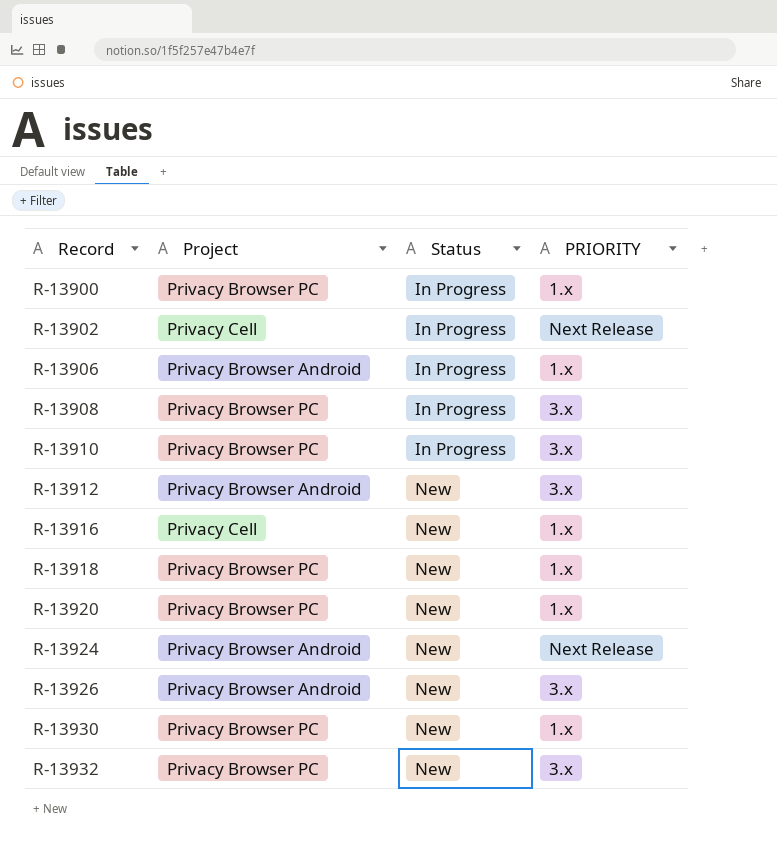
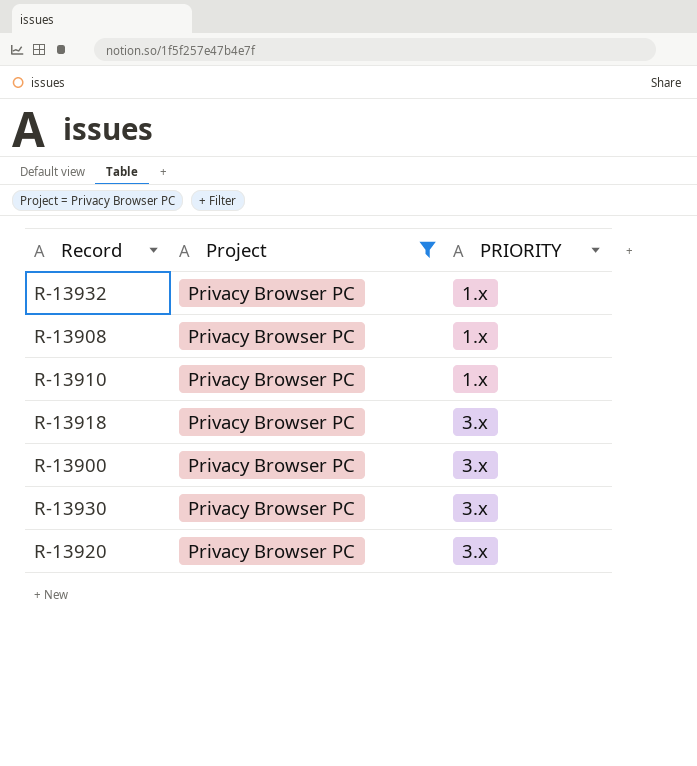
filter: none -> Project = Privacy Browser PC
row order: Record ascending -> PRIORITY ascending
column Status | position: 3 -> none
R-13932 | PRIORITY: 3.x -> 1.x
R-13908 | PRIORITY: 3.x -> 1.x
R-13910 | PRIORITY: 3.x -> 1.x
R-13918 | PRIORITY: 1.x -> 3.x
R-13900 | PRIORITY: 1.x -> 3.x
R-13930 | PRIORITY: 1.x -> 3.x
R-13920 | PRIORITY: 1.x -> 3.x

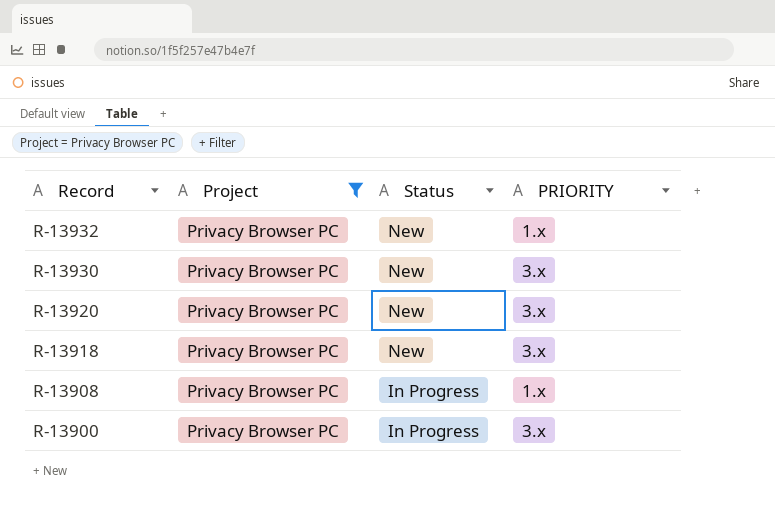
row order: PRIORITY ascending -> Record descending
column Status | position: none -> 3
row R-13910: Privacy Browser PC | 1.x -> none

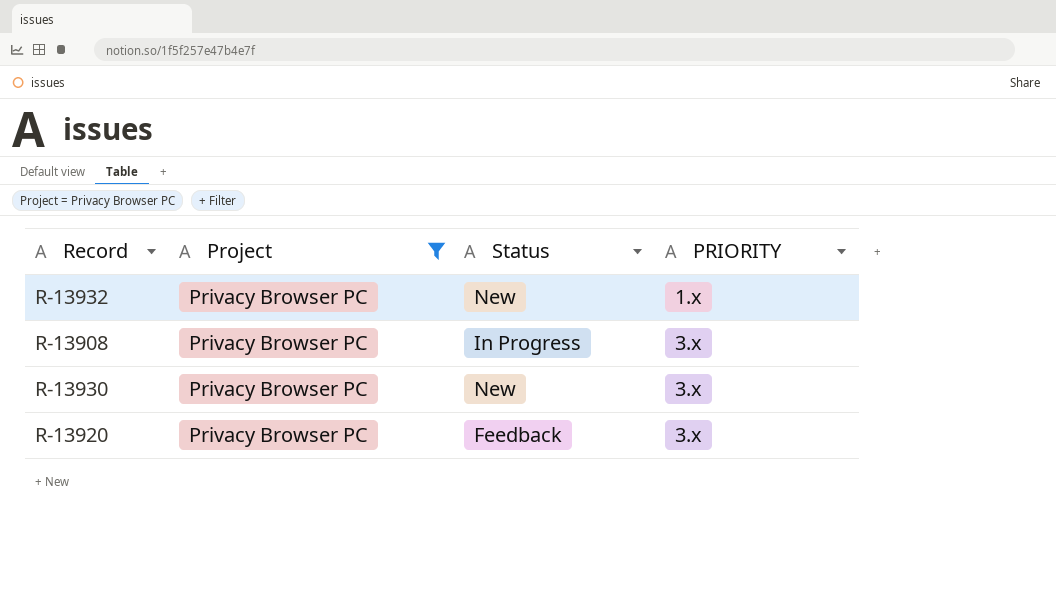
row order: Record descending -> PRIORITY ascending
row R-13918: Privacy Browser PC | New | 3.x -> none
row R-13900: Privacy Browser PC | In Progress | 3.x -> none
R-13908 | PRIORITY: 1.x -> 3.x
R-13920 | Status: New -> Feedback

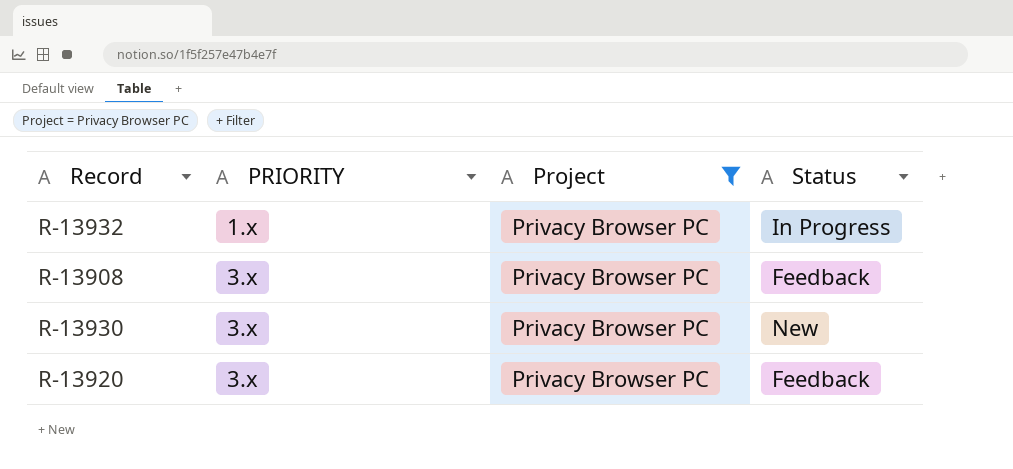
column PRIORITY | position: 4 -> 2
R-13932 | Status: New -> In Progress
R-13908 | Status: In Progress -> Feedback

